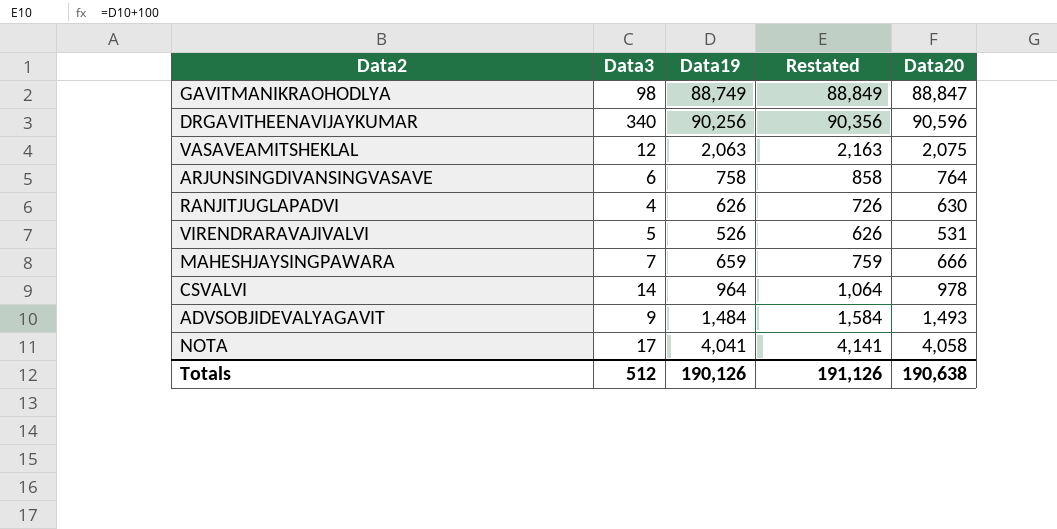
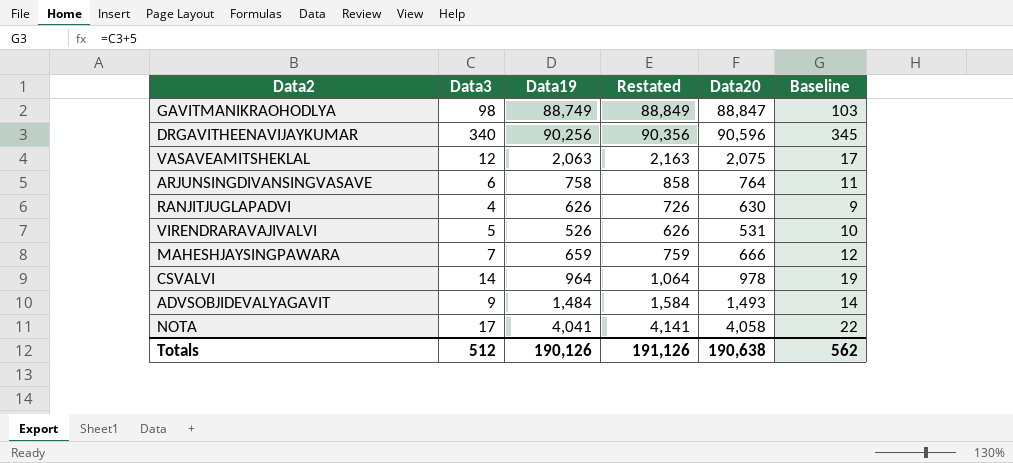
column Baseline | formula: none -> [Data3] + 5

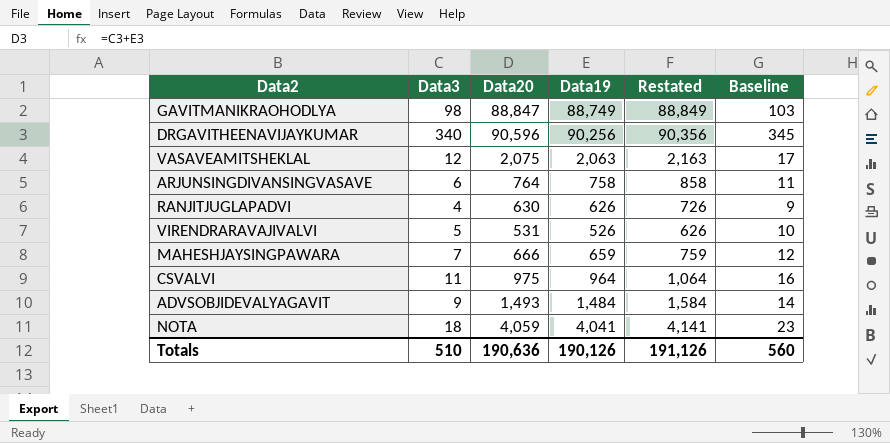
column Data20 | position: 5 -> 3
CSVALVI | Data3: 14 -> 11
CSVALVI | Data20: 978 -> 975
CSVALVI | Baseline: 19 -> 16
NOTA | Data3: 17 -> 18
NOTA | Data20: 4,058 -> 4,059
NOTA | Baseline: 22 -> 23
Totals | Data3: 512 -> 510
Totals | Data20: 190,638 -> 190,636
Totals | Baseline: 562 -> 560

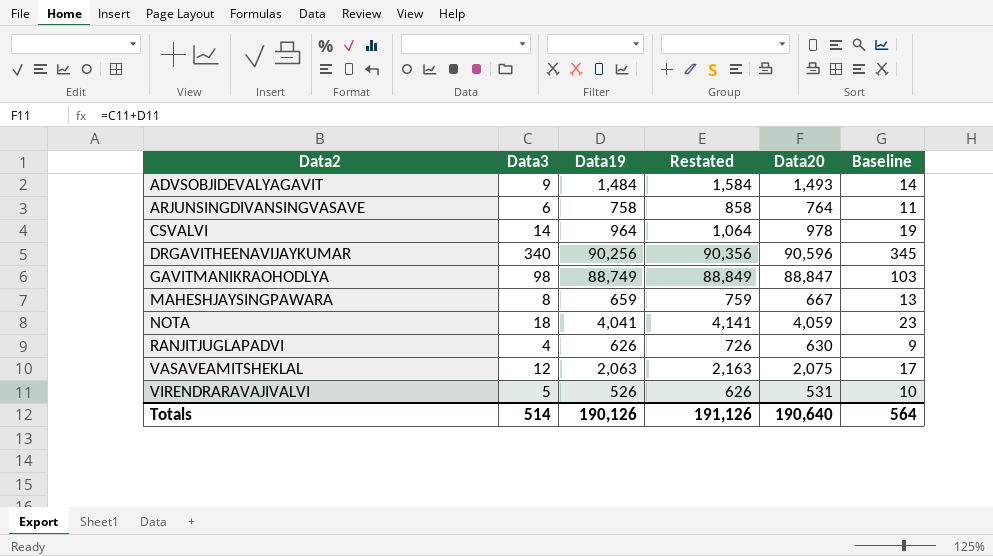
row order: none -> Data2 ascending
column Data20 | position: 3 -> 5
CSVALVI | Data3: 11 -> 14
CSVALVI | Data20: 975 -> 978
CSVALVI | Baseline: 16 -> 19
MAHESHJAYSINGPAWARA | Data3: 7 -> 8
MAHESHJAYSINGPAWARA | Data20: 666 -> 667
MAHESHJAYSINGPAWARA | Baseline: 12 -> 13
Totals | Data3: 510 -> 514
Totals | Data20: 190,636 -> 190,640
Totals | Baseline: 560 -> 564

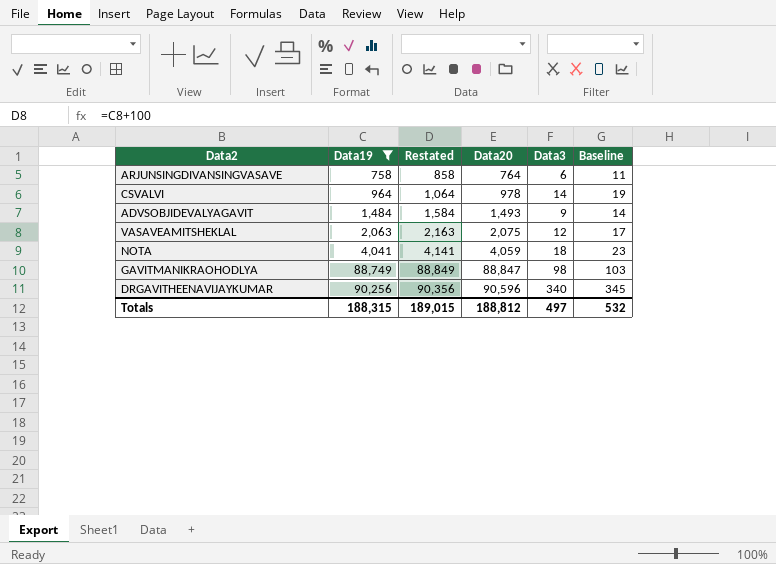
filter: none -> Data19 >= 758
row order: Data2 ascending -> Data19 ascending
column Data3 | position: 2 -> 5
Totals | Data19: 190,126 -> 188,315
Totals | Restated: 191,126 -> 189,015
Totals | Data20: 190,640 -> 188,812
Totals | Data3: 514 -> 497
Totals | Baseline: 564 -> 532

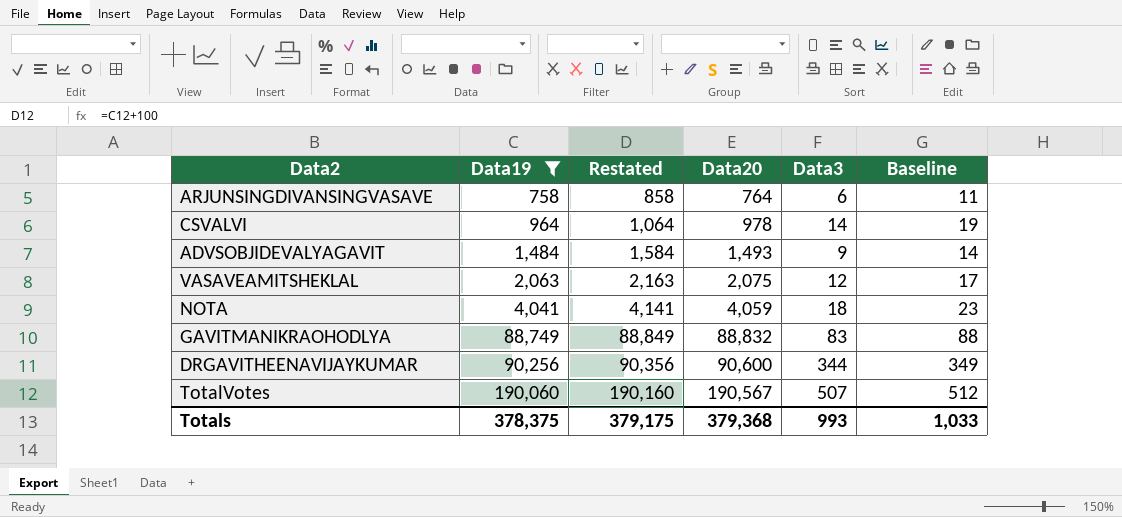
GAVITMANIKRAOHODLYA | Data20: 88,847 -> 88,832
GAVITMANIKRAOHODLYA | Data3: 98 -> 83
GAVITMANIKRAOHODLYA | Baseline: 103 -> 88
DRGAVITHEENAVIJAYKUMAR | Data20: 90,596 -> 90,600
DRGAVITHEENAVIJAYKUMAR | Data3: 340 -> 344
DRGAVITHEENAVIJAYKUMAR | Baseline: 345 -> 349
row TotalVotes: none -> 190,060 | 190,160 | 190,567 | 507 | 512
Totals | Data19: 188,315 -> 378,375
Totals | Restated: 189,015 -> 379,175
Totals | Data20: 188,812 -> 379,368
Totals | Data3: 497 -> 993
Totals | Baseline: 532 -> 1,033

